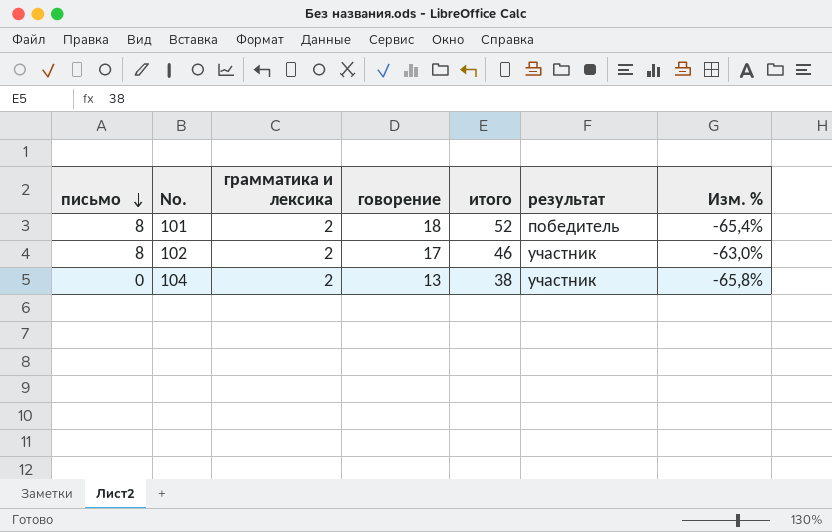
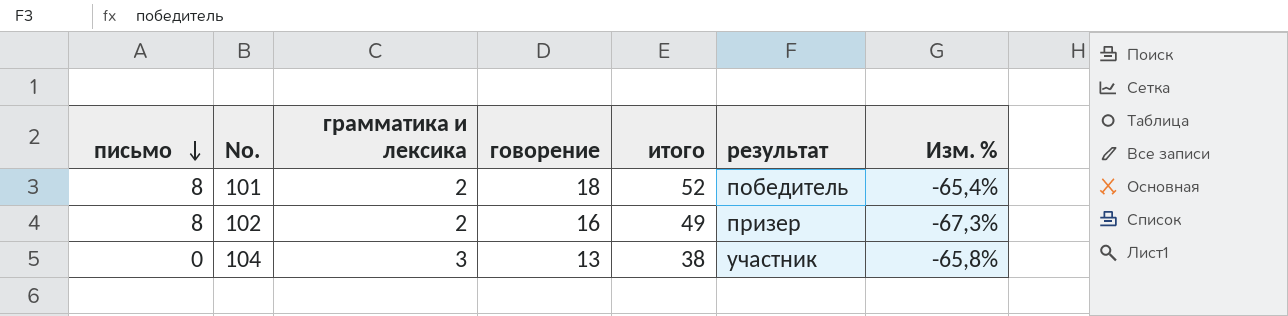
102 | говорение: 17 -> 16
102 | итого: 46 -> 49
102 | результат: участник -> призер
102 | Изм. %: -63,0% -> -67,3%
104 | грамматика и лексика: 2 -> 3

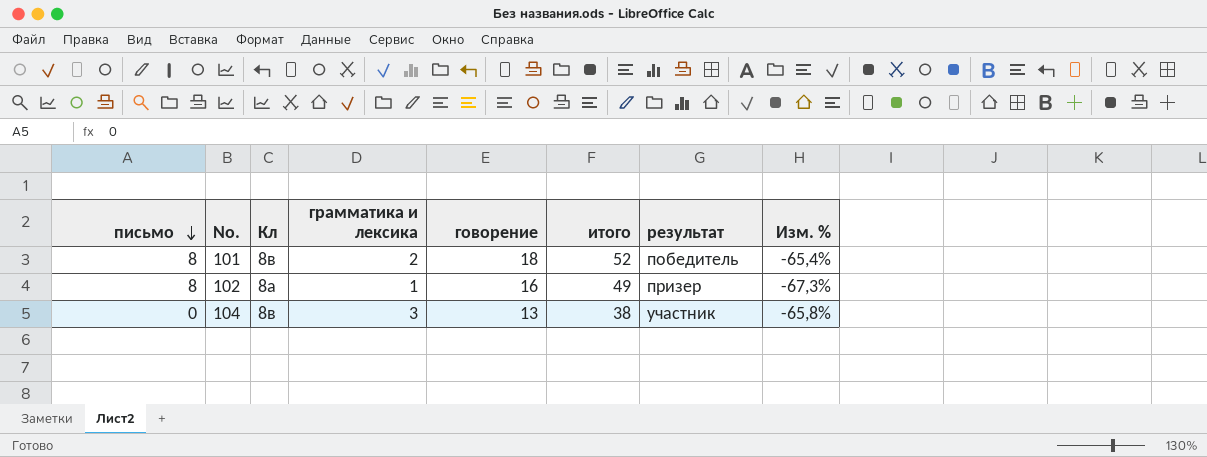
column Кл | position: none -> 3
102 | грамматика и лексика: 2 -> 1

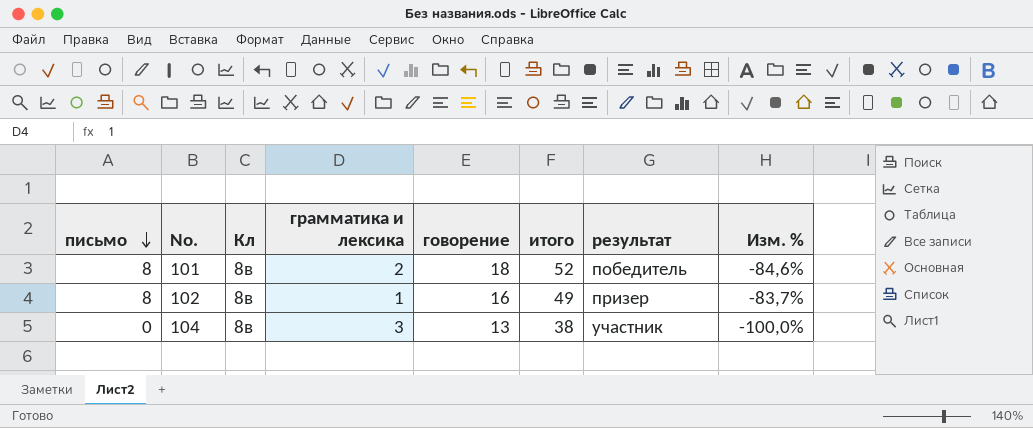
column Изм. % | formula: ([говорение] - [итого]) / [итого] -> ([письмо] - [итого]) / [итого]
102 | Кл: 8а -> 8в

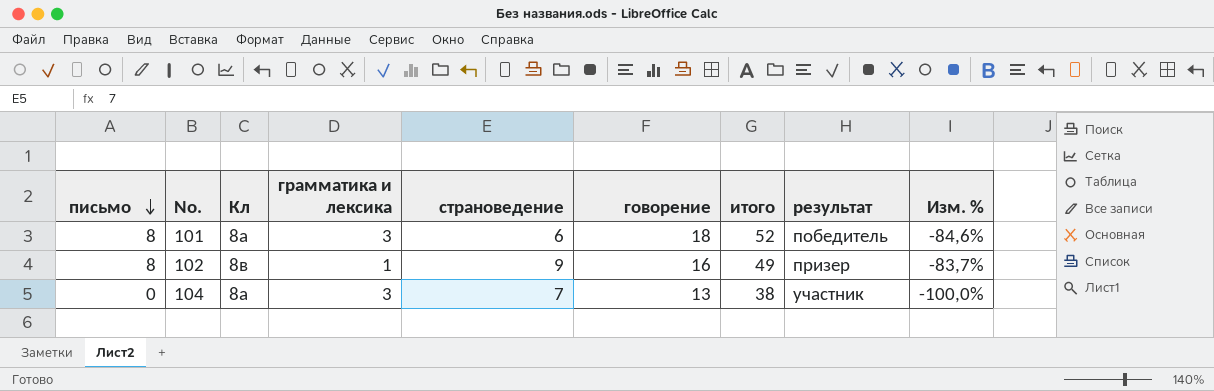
column страноведение | position: none -> 5
101 | Кл: 8в -> 8а
101 | грамматика и лексика: 2 -> 3
104 | Кл: 8в -> 8а

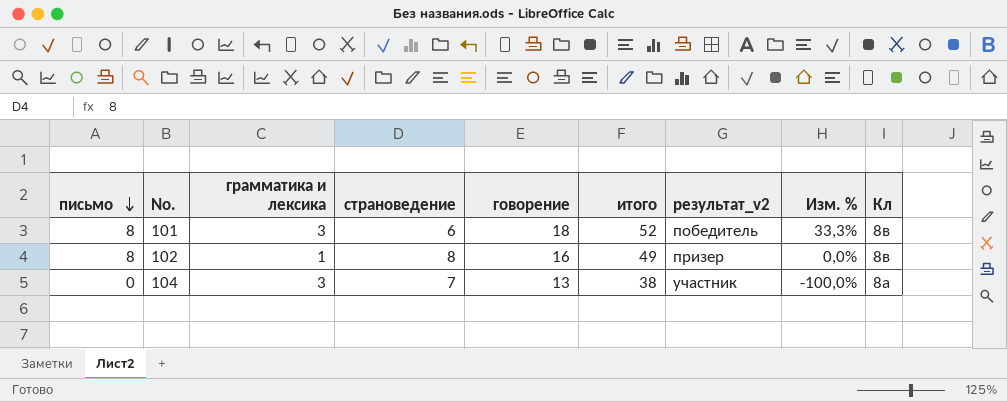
column name: результат -> результат_v2
column Изм. % | formula: ([письмо] - [итого]) / [итого] -> ([письмо] - [страноведение]) / [страноведение]
column Кл | position: 3 -> 9
101 | Кл: 8а -> 8в
102 | страноведение: 9 -> 8

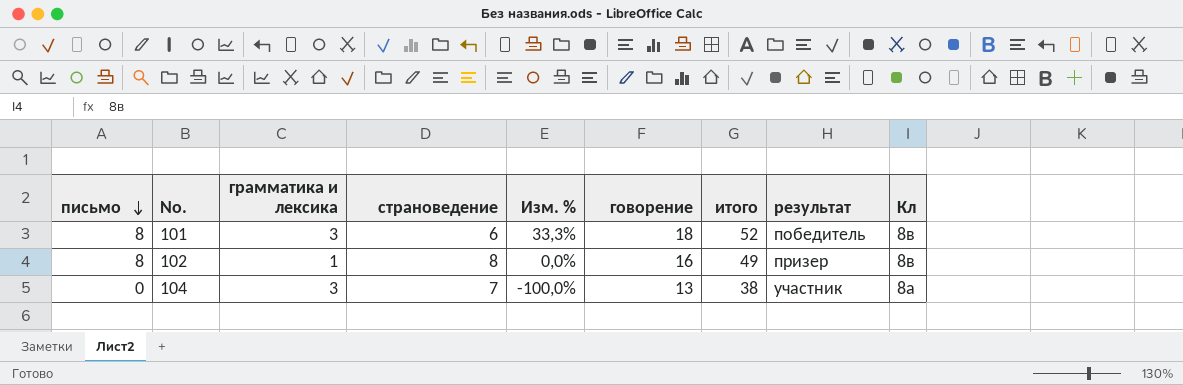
column Изм. % | position: 8 -> 5
column name: результат_v2 -> результат

